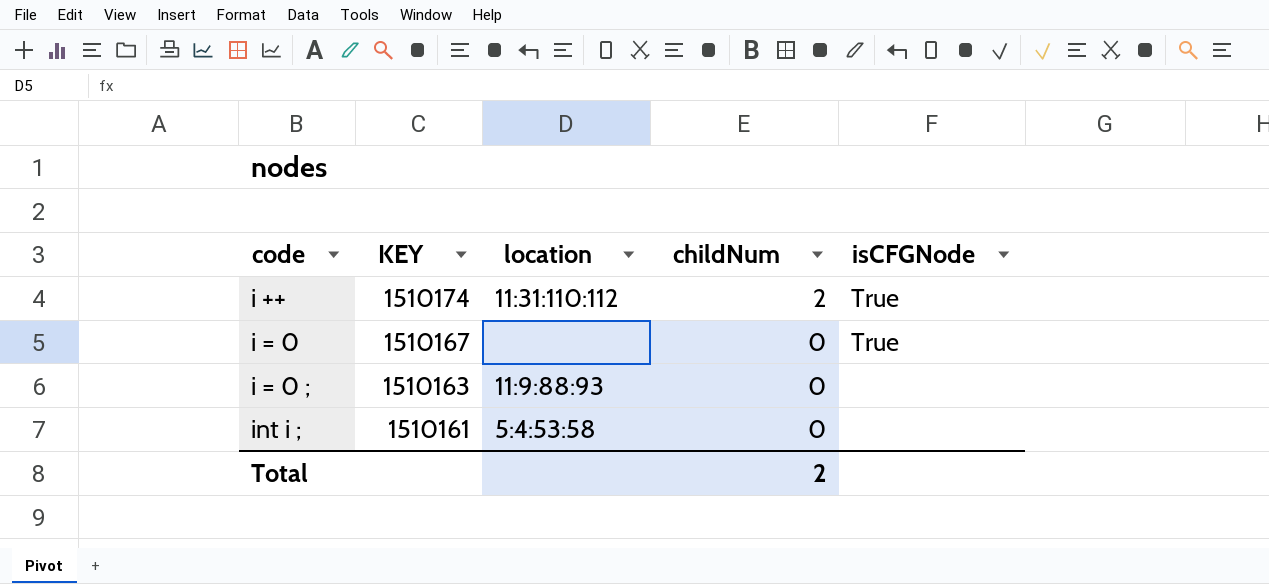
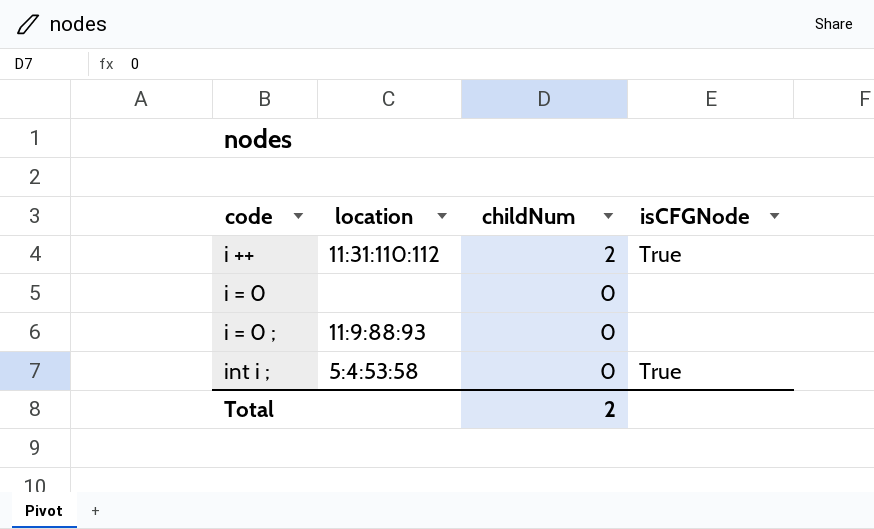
column KEY | position: 2 -> none
i = 0 | isCFGNode: True -> none
int i ; | isCFGNode: none -> True

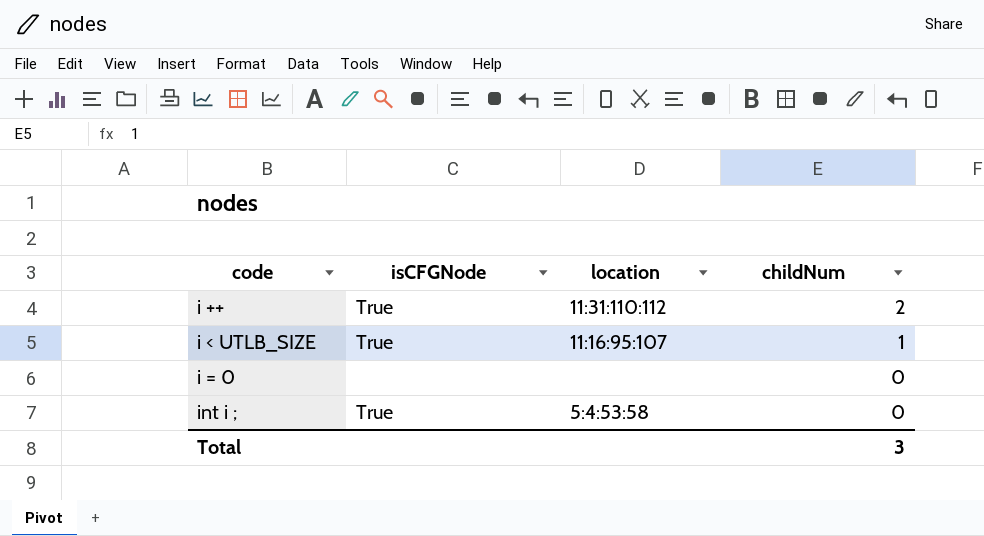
column isCFGNode | position: 4 -> 2
row i = 0 ;: 11:9:88:93 | 0 | none -> none
row i < UTLB_SIZE: none -> True | 11:16:95:107 | 1
Total | childNum: 2 -> 3

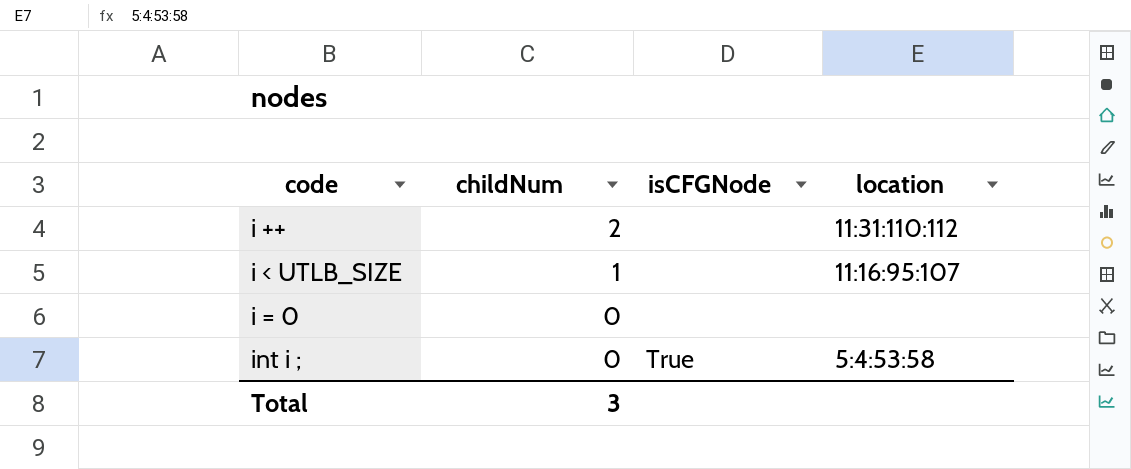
column childNum | position: 4 -> 2
i ++ | isCFGNode: True -> none
i < UTLB_SIZE | isCFGNode: True -> none

